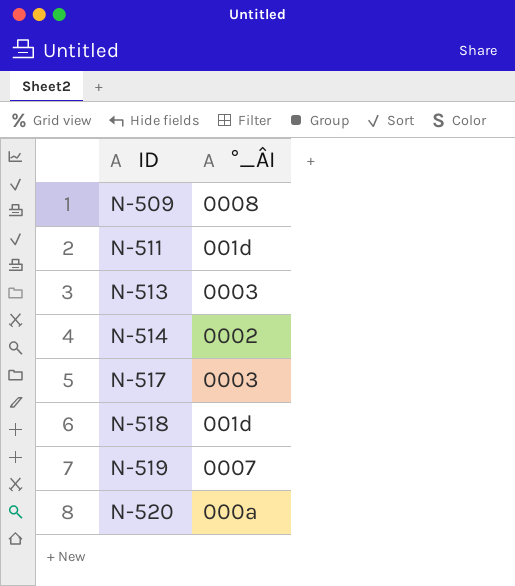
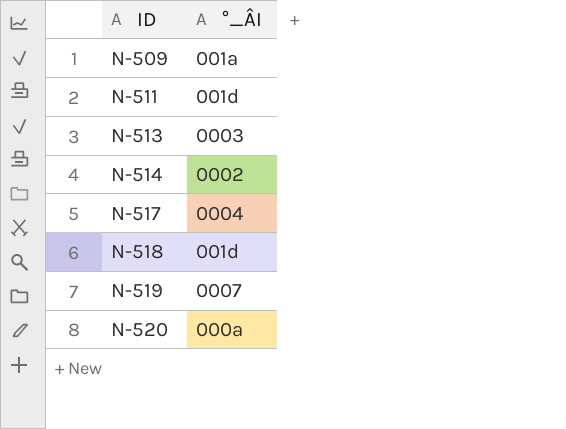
N-509 | °_ÂI: 0008 -> 001a
N-517 | °_ÂI: 0003 -> 0004

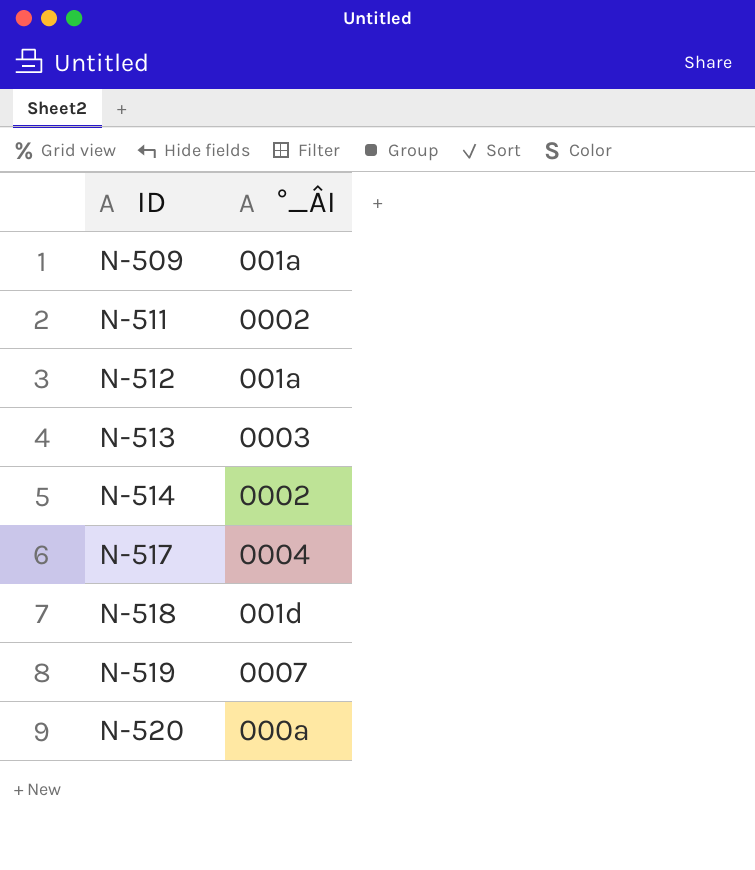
N-511 | °_ÂI: 001d -> 0002
row N-512: none -> 001a

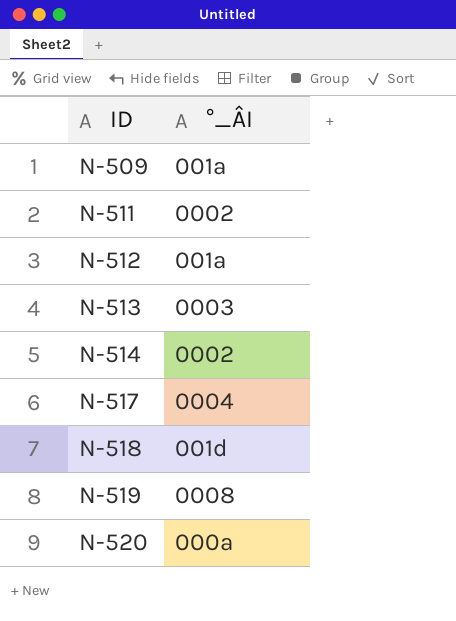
N-519 | °_ÂI: 0007 -> 0008

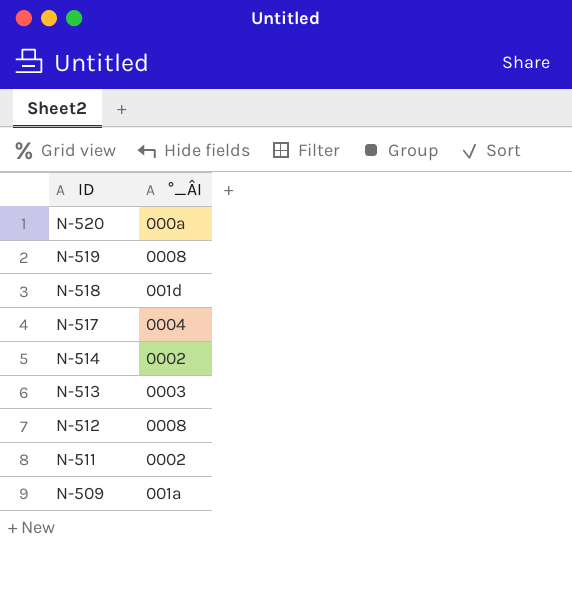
row order: ID ascending -> ID descending
N-512 | °_ÂI: 001a -> 0008

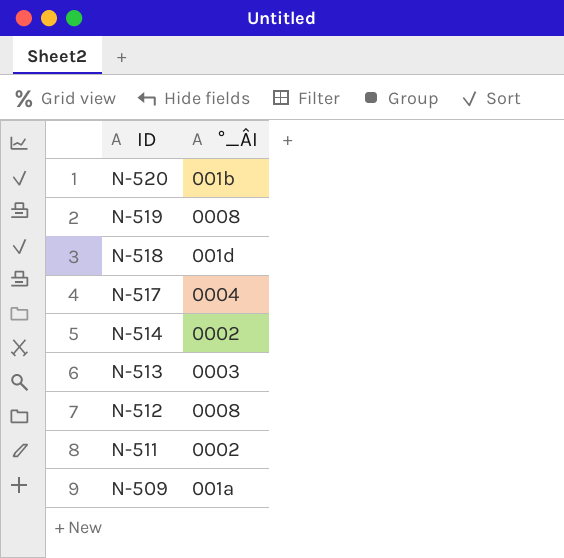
N-520 | °_ÂI: 000a -> 001b

